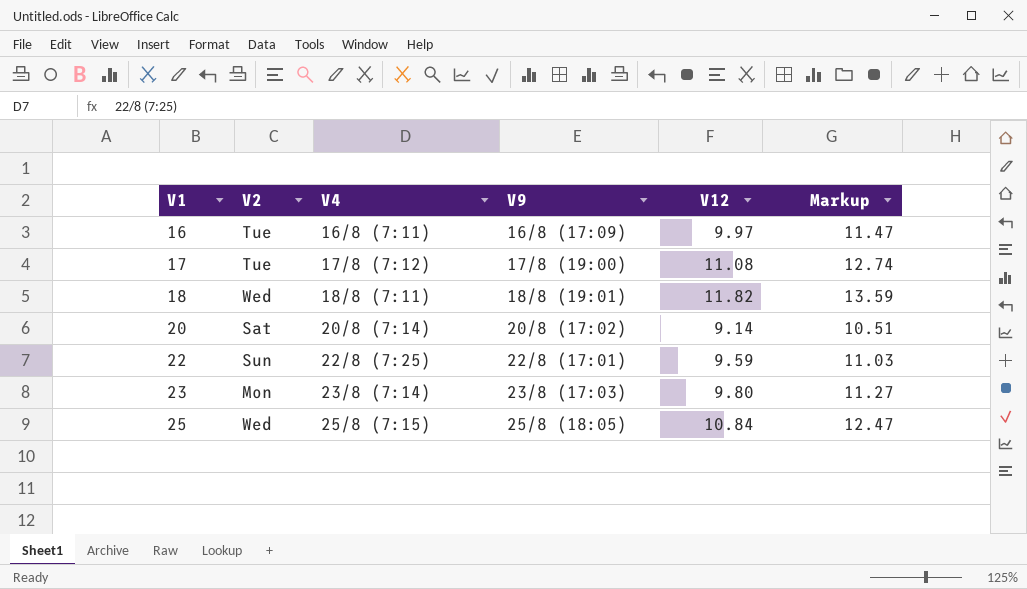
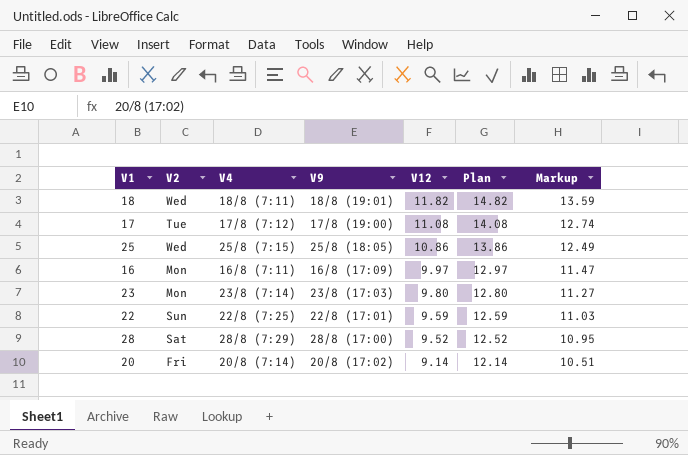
row order: V1 ascending -> V12 descending
column Plan | formula: none -> [V12] + 3
25 | V12: 10.84 -> 10.86
25 | Markup: 12.47 -> 12.49
16 | V2: Tue -> Mon
row 28: none -> Sat | 28/8 (7:29) | 28/8 (17:00) | 9.52 | 12.52 | 10.95
20 | V2: Sat -> Fri

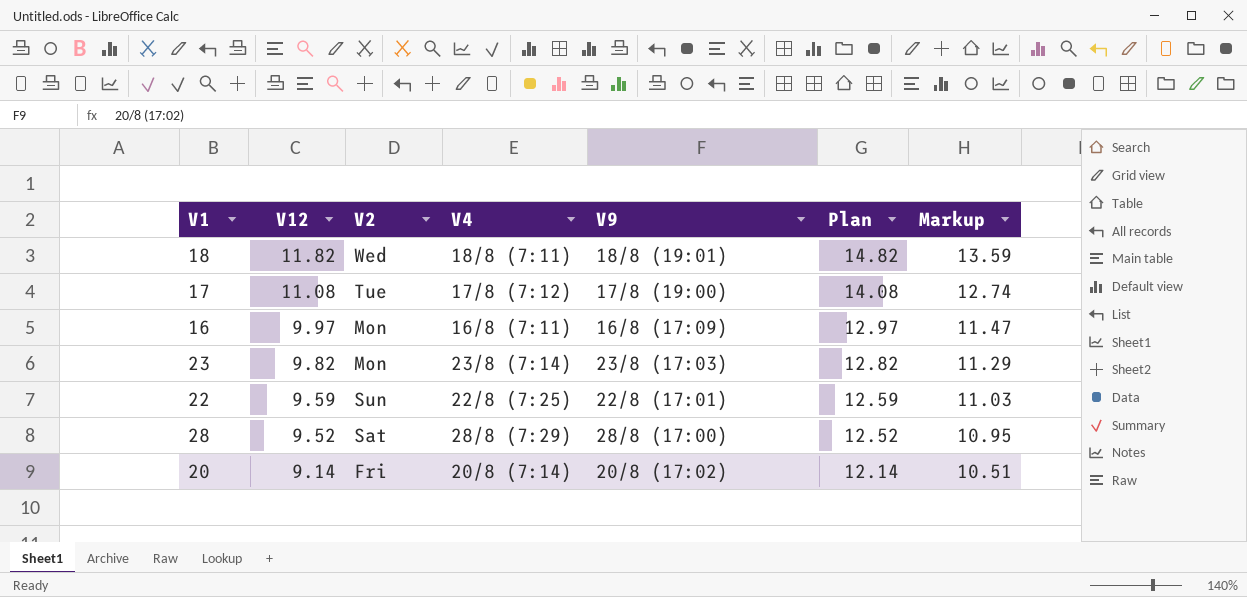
column V12 | position: 5 -> 2
row 25: Wed | 25/8 (7:15) | 25/8 (18:05) | 10.86 | 13.86 | 12.49 -> none
23 | V12: 9.80 -> 9.82
23 | Plan: 12.80 -> 12.82
23 | Markup: 11.27 -> 11.29

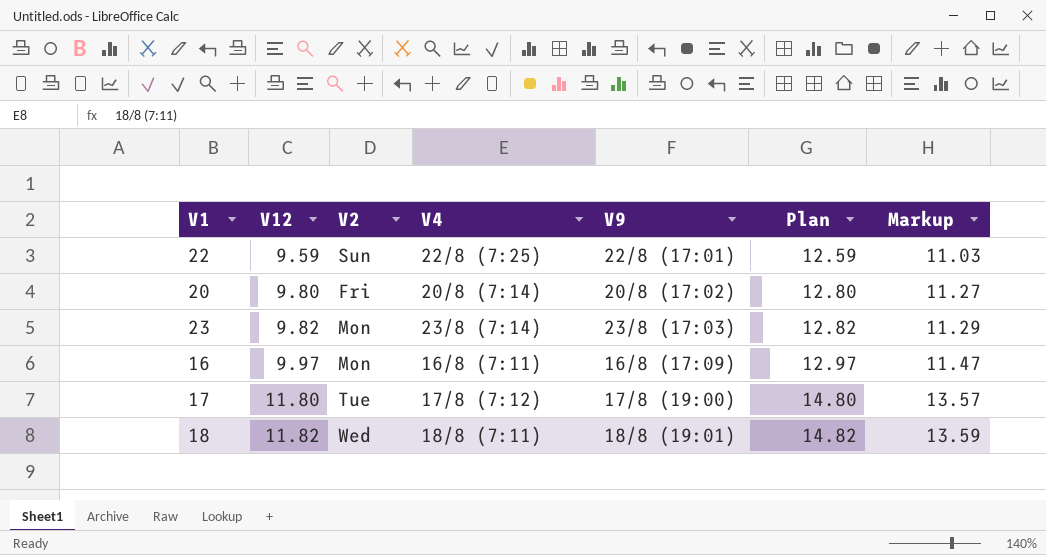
row order: V12 descending -> V12 ascending
row 28: 9.52 | Sat | 28/8 (7:29) | 28/8 (17:00) | 12.52 | 10.95 -> none
20 | V12: 9.14 -> 9.80
20 | Plan: 12.14 -> 12.80
20 | Markup: 10.51 -> 11.27
17 | V12: 11.08 -> 11.80
17 | Plan: 14.08 -> 14.80
17 | Markup: 12.74 -> 13.57

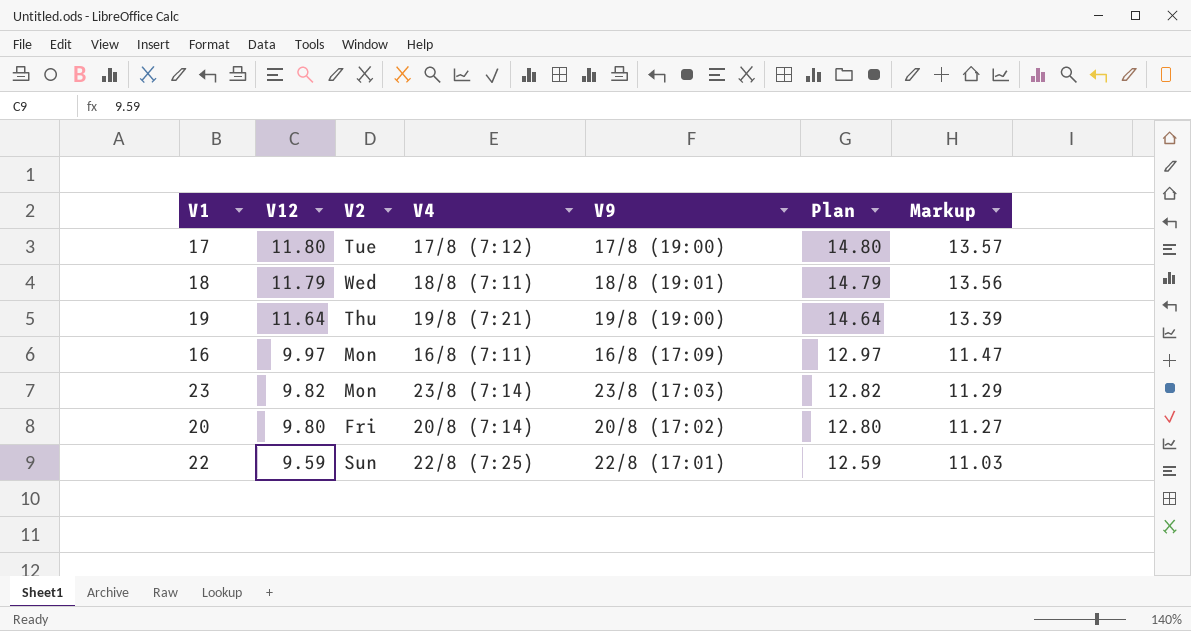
row order: V12 ascending -> V12 descending
18 | V12: 11.82 -> 11.79
18 | Plan: 14.82 -> 14.79
18 | Markup: 13.59 -> 13.56
row 19: none -> 11.64 | Thu | 19/8 (7:21) | 19/8 (19:00) | 14.64 | 13.39

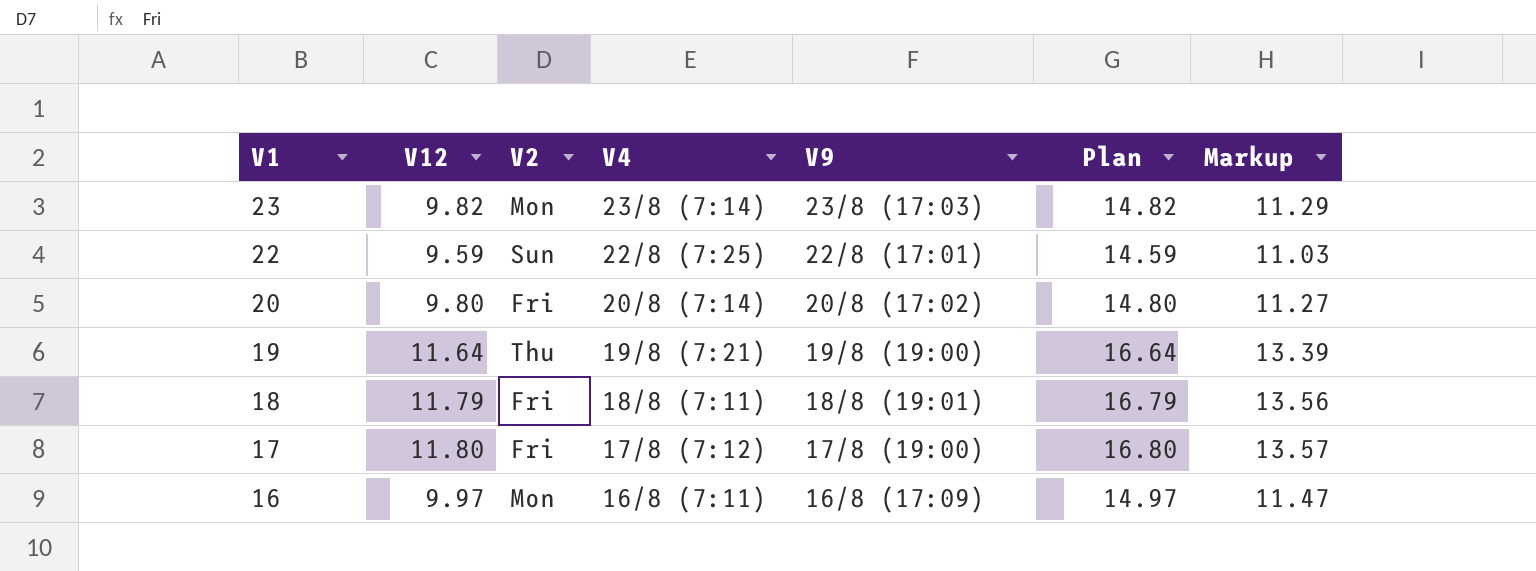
row order: V12 descending -> V1 descending
column Plan | formula: [V12] + 3 -> [V12] + 5
18 | V2: Wed -> Fri
17 | V2: Tue -> Fri

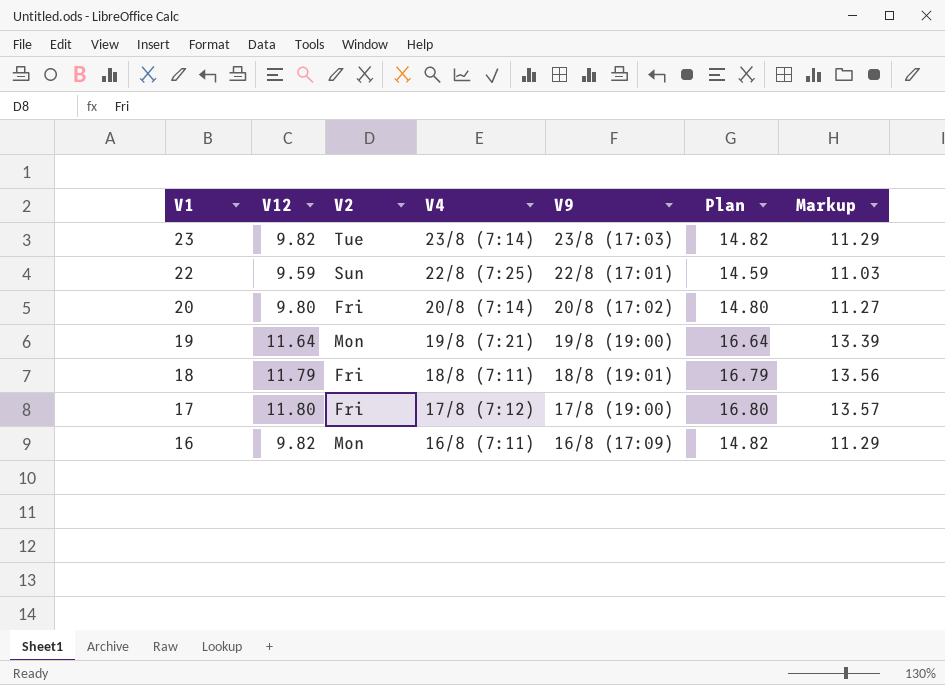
23 | V2: Mon -> Tue
19 | V2: Thu -> Mon
16 | V12: 9.97 -> 9.82
16 | Plan: 14.97 -> 14.82
16 | Markup: 11.47 -> 11.29

